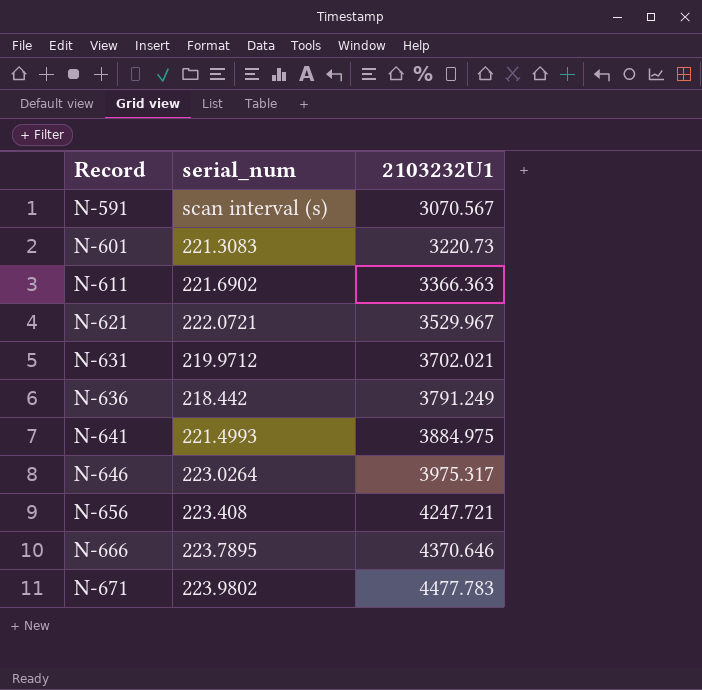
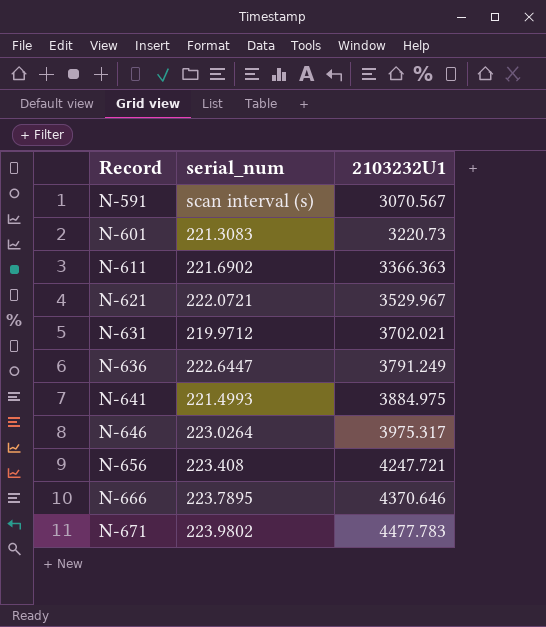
N-636 | serial_num: 218.442 -> 222.6447

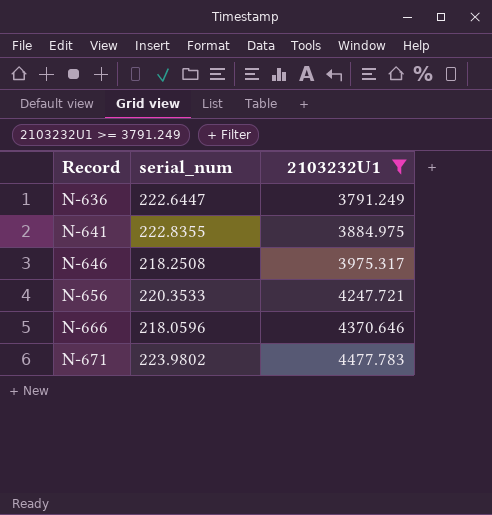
filter: none -> 2103232U1 >= 3791.249
N-641 | serial_num: 221.4993 -> 222.8355
N-646 | serial_num: 223.0264 -> 218.2508
N-656 | serial_num: 223.408 -> 220.3533
N-666 | serial_num: 223.7895 -> 218.0596

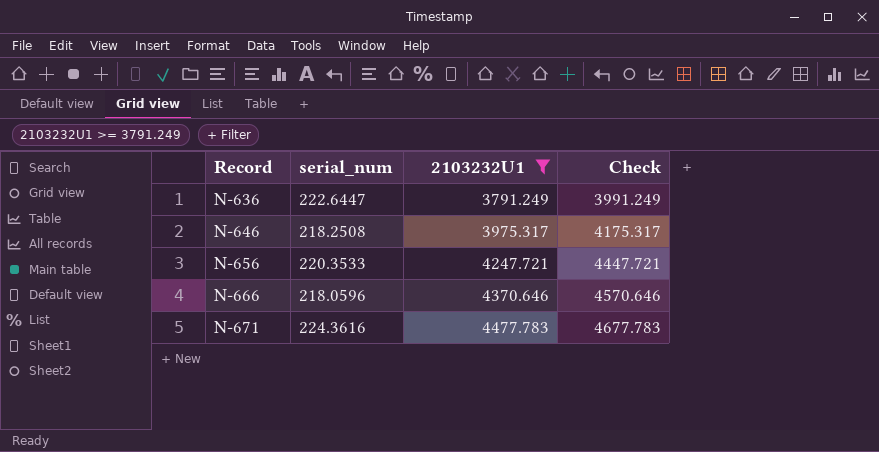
column Check | formula: none -> [2103232U1] + 200
row N-641: 222.8355 | 3884.975 -> none
N-671 | serial_num: 223.9802 -> 224.3616

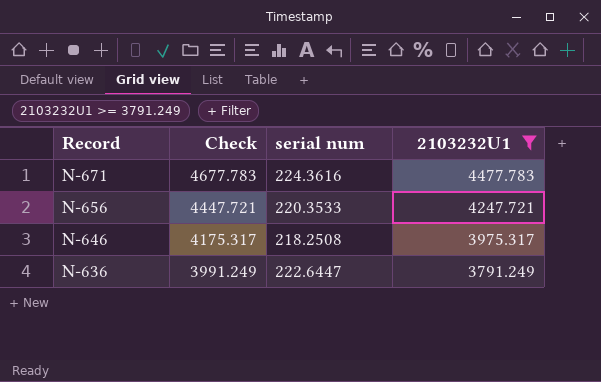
row order: Record ascending -> Record descending
column Check | position: 4 -> 2
column name: serial_num -> serial num
row N-666: 218.0596 | 4370.646 | 4570.646 -> none

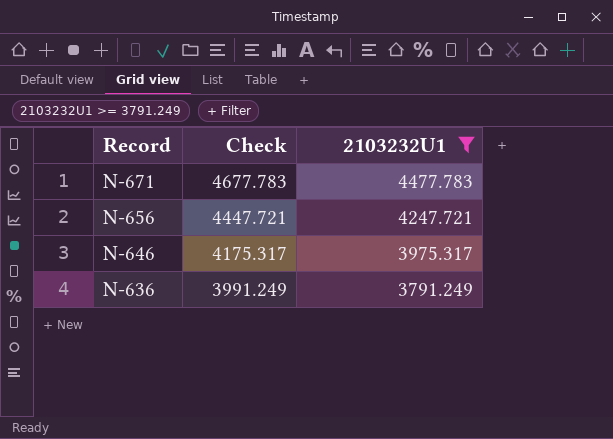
column serial num | position: 3 -> none

